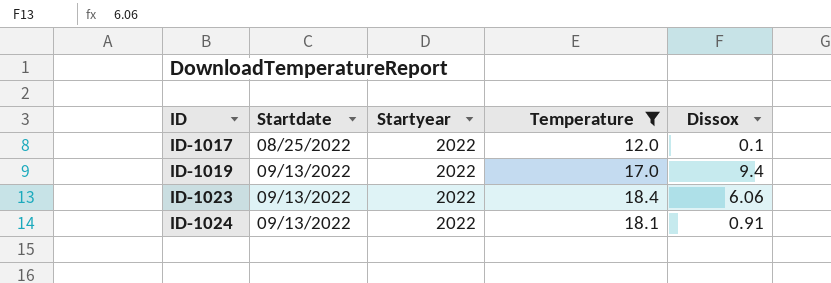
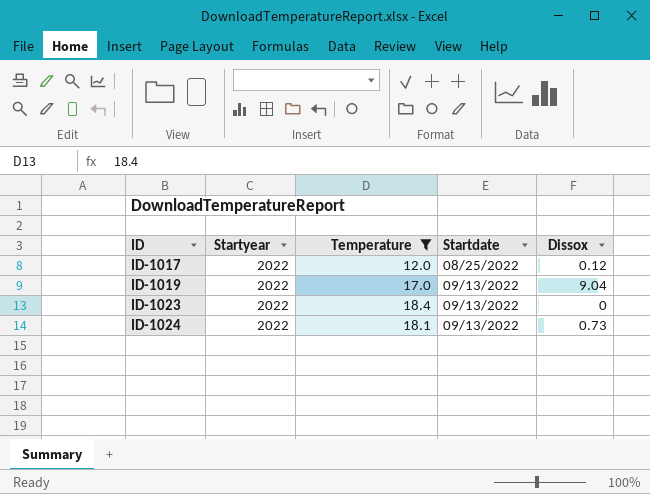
column Startdate | position: 2 -> 4
ID-1017 | Dissox: 0.1 -> 0.12
ID-1019 | Dissox: 9.4 -> 9.04
ID-1023 | Dissox: 6.06 -> 0
ID-1024 | Dissox: 0.91 -> 0.73

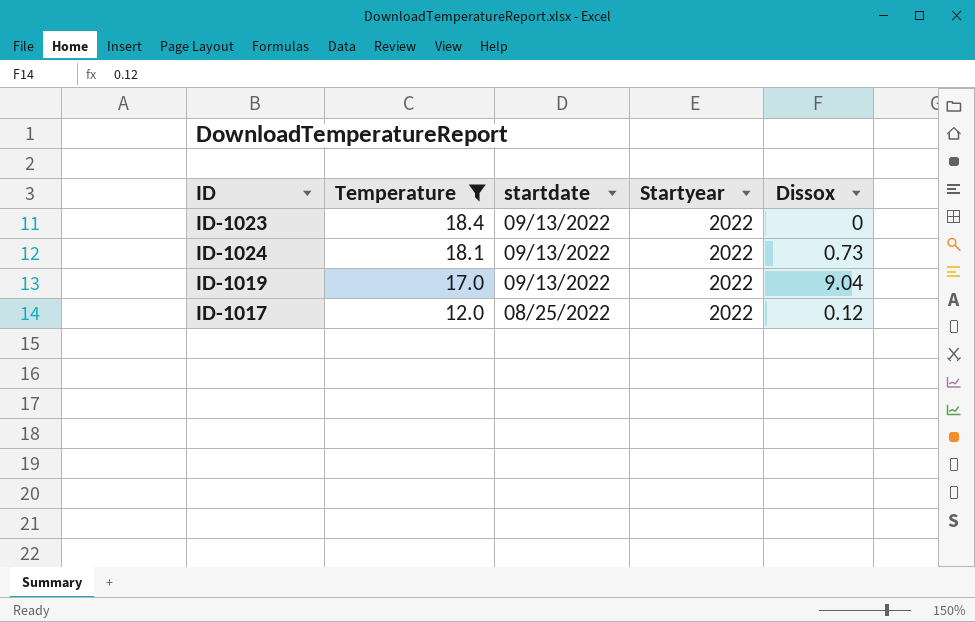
row order: ID ascending -> Temperature descending
column name: Startdate -> startdate
column Startyear | position: 2 -> 4

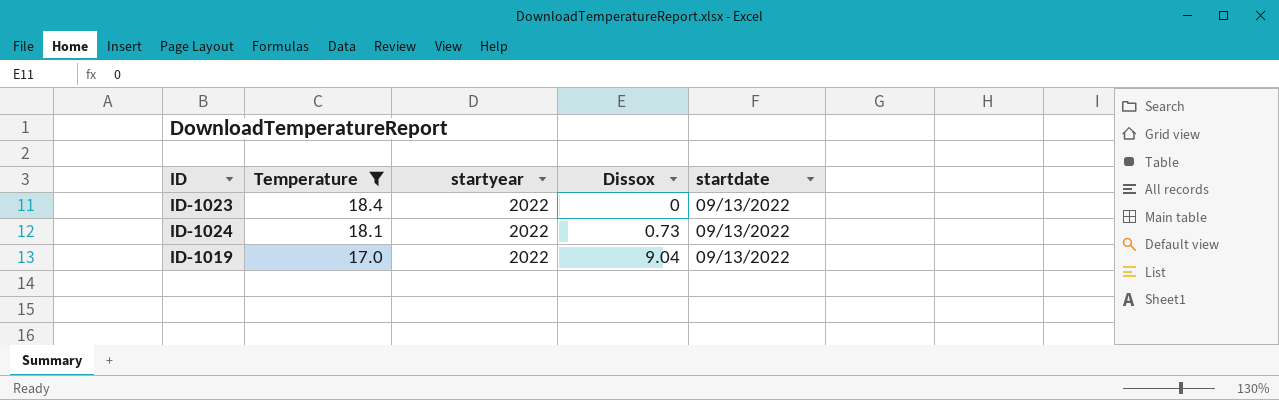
column name: Startyear -> startyear
column startdate | position: 3 -> 5
row ID-1017: 12.0 | 08/25/2022 | 2022 | 0.12 -> none

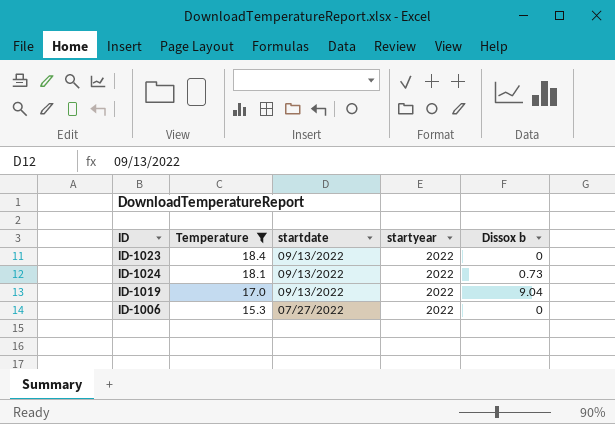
column startdate | position: 5 -> 3
column name: Dissox -> Dissox b
row ID-1006: none -> 15.3 | 07/27/2022 | 2022 | 0

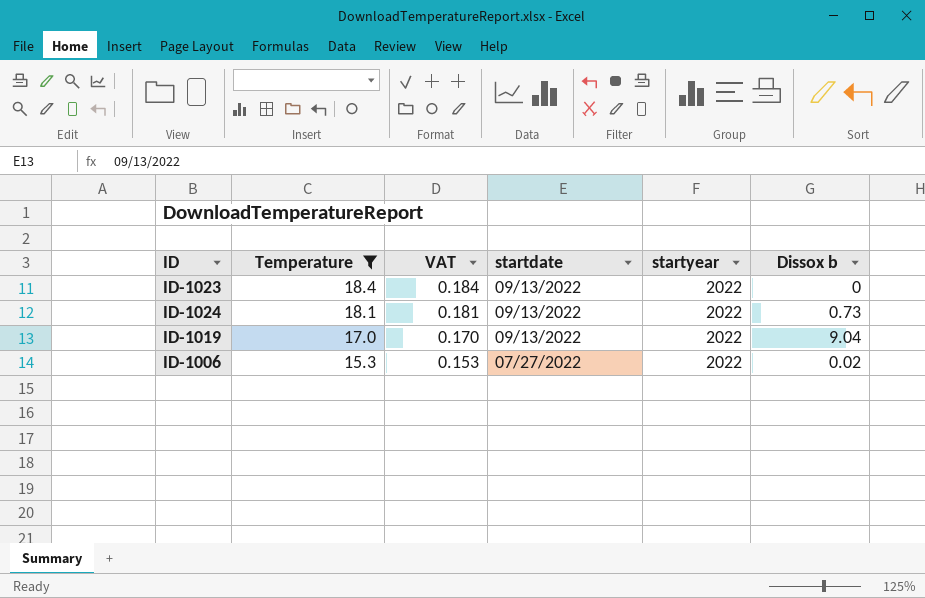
column VAT | formula: none -> [Temperature] * 0.01
ID-1006 | Dissox b: 0 -> 0.02

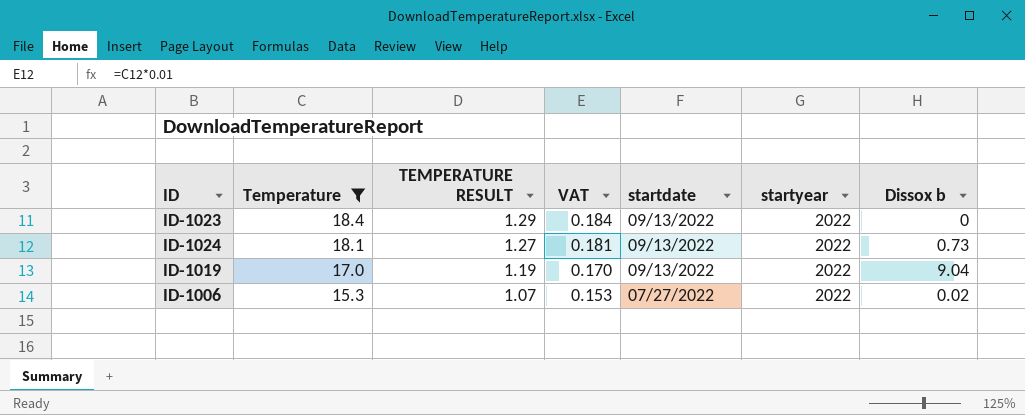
column TEMPERATURE RESULT | formula: none -> [Temperature] * 0.07

